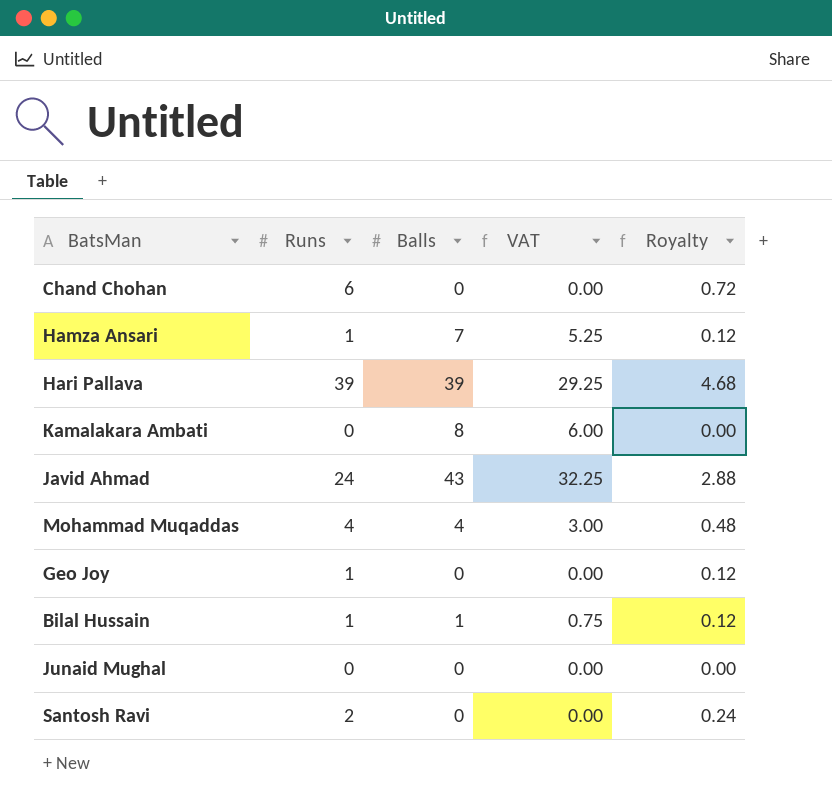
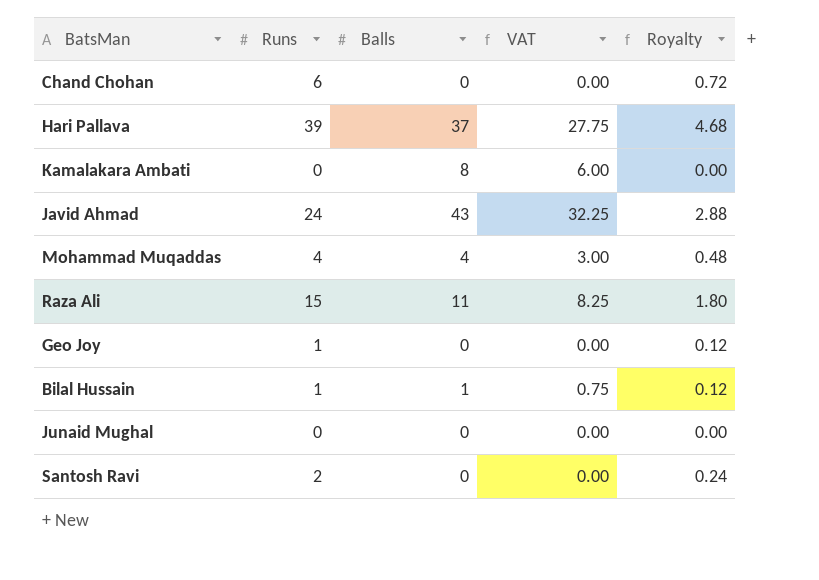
row Hamza Ansari: 1 | 7 | 5.25 | 0.12 -> none
Hari Pallava | Balls: 39 -> 37
Hari Pallava | VAT: 29.25 -> 27.75
row Raza Ali: none -> 15 | 11 | 8.25 | 1.80

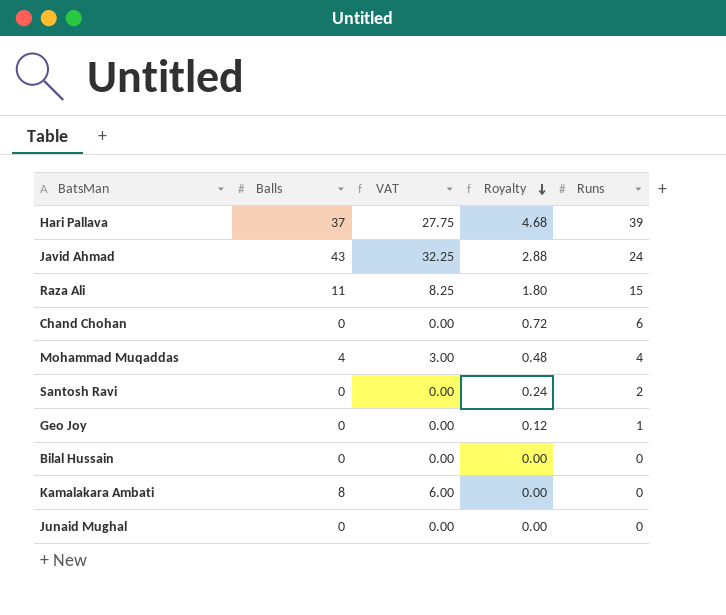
row order: none -> Royalty descending
column Runs | position: 2 -> 5
Bilal Hussain | Balls: 1 -> 0
Bilal Hussain | VAT: 0.75 -> 0.00
Bilal Hussain | Royalty: 0.12 -> 0.00
Bilal Hussain | Runs: 1 -> 0

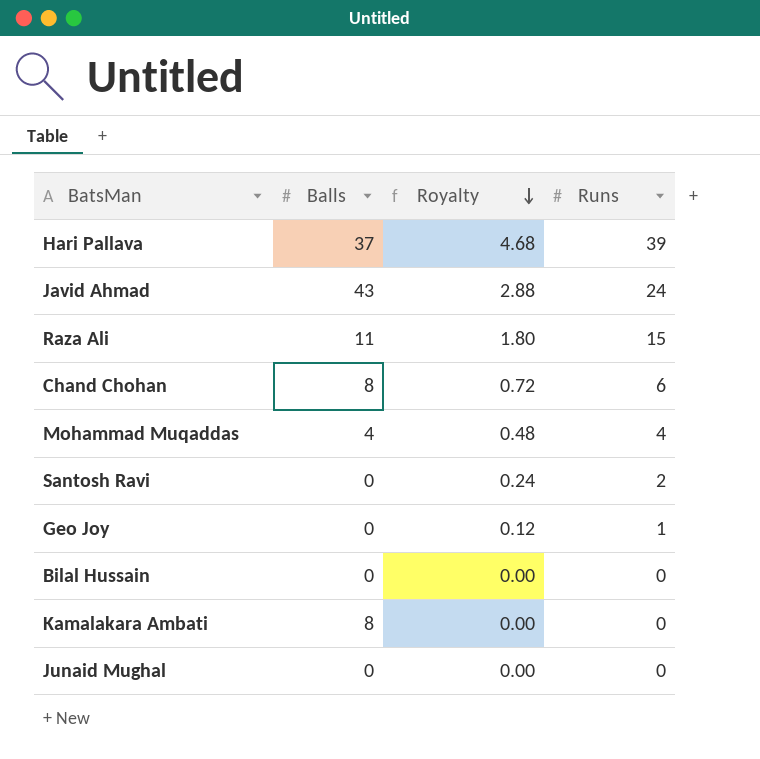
column VAT | formula: [Balls] * 0.75 -> none
Chand Chohan | Balls: 0 -> 8

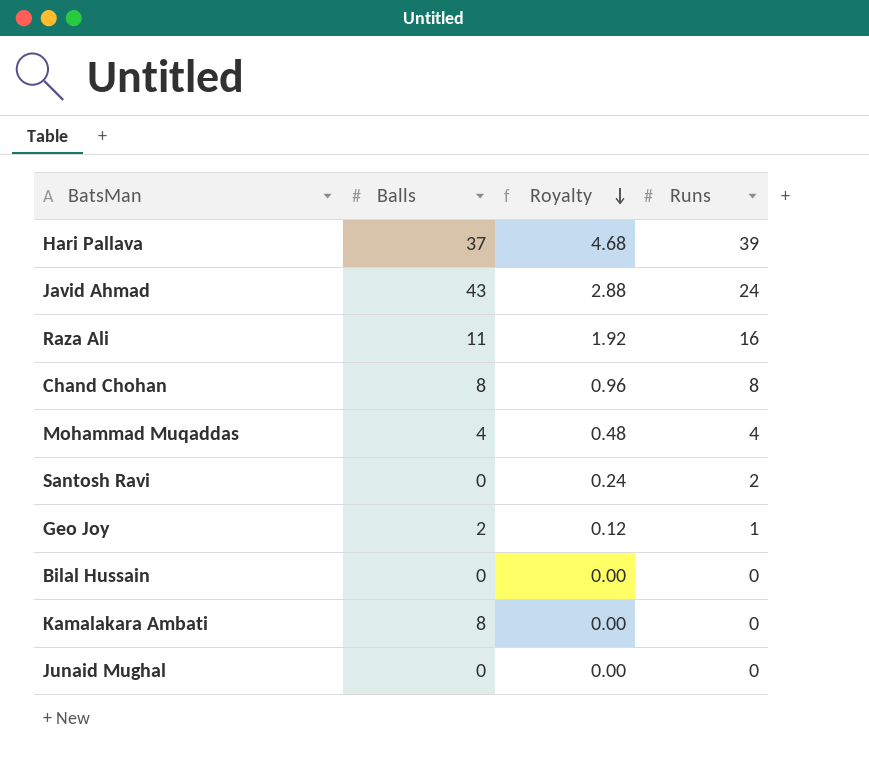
Raza Ali | Royalty: 1.80 -> 1.92
Raza Ali | Runs: 15 -> 16
Chand Chohan | Royalty: 0.72 -> 0.96
Chand Chohan | Runs: 6 -> 8
Geo Joy | Balls: 0 -> 2

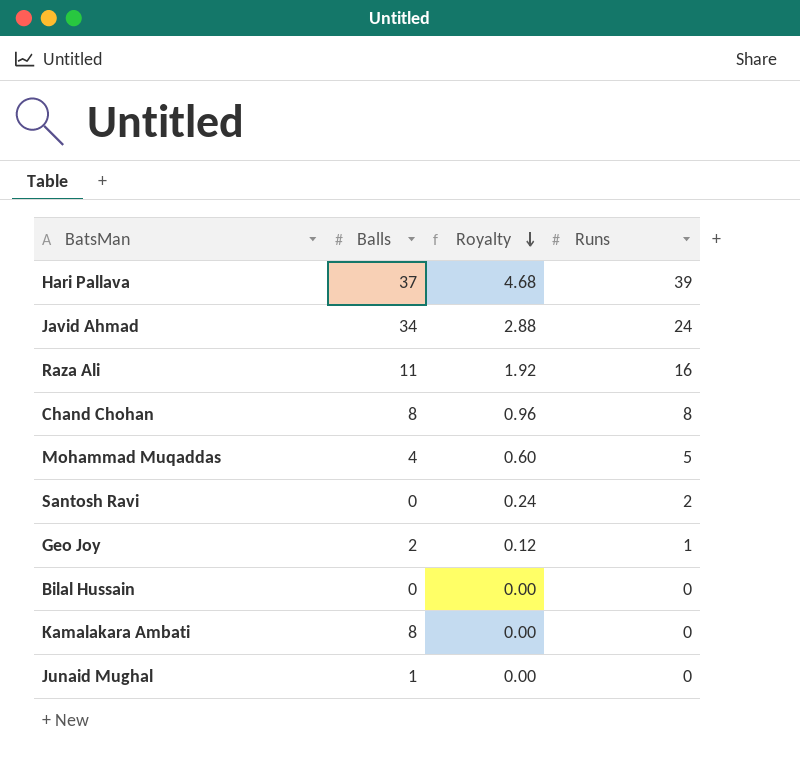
Javid Ahmad | Balls: 43 -> 34
Mohammad Muqaddas | Royalty: 0.48 -> 0.60
Mohammad Muqaddas | Runs: 4 -> 5
Junaid Mughal | Balls: 0 -> 1

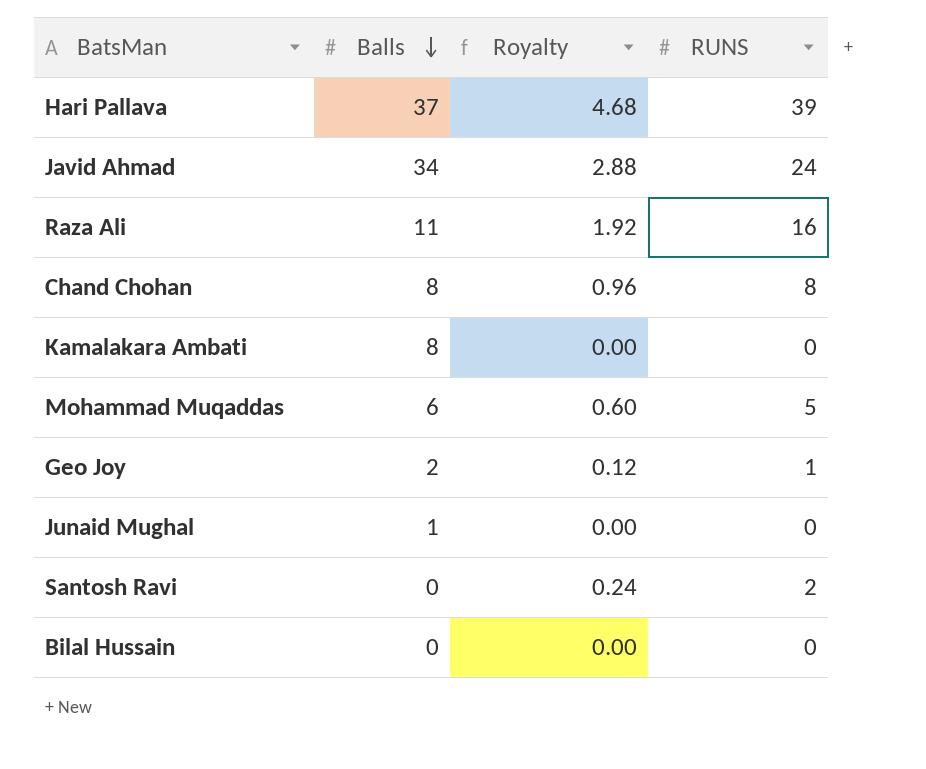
row order: Royalty descending -> Balls descending
column name: Runs -> RUNS
Mohammad Muqaddas | Balls: 4 -> 6

